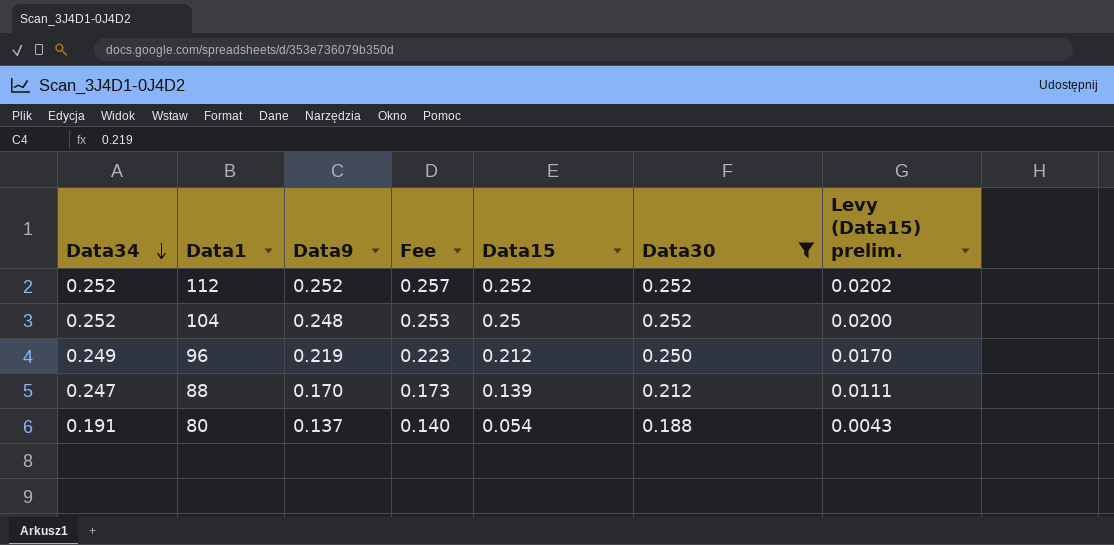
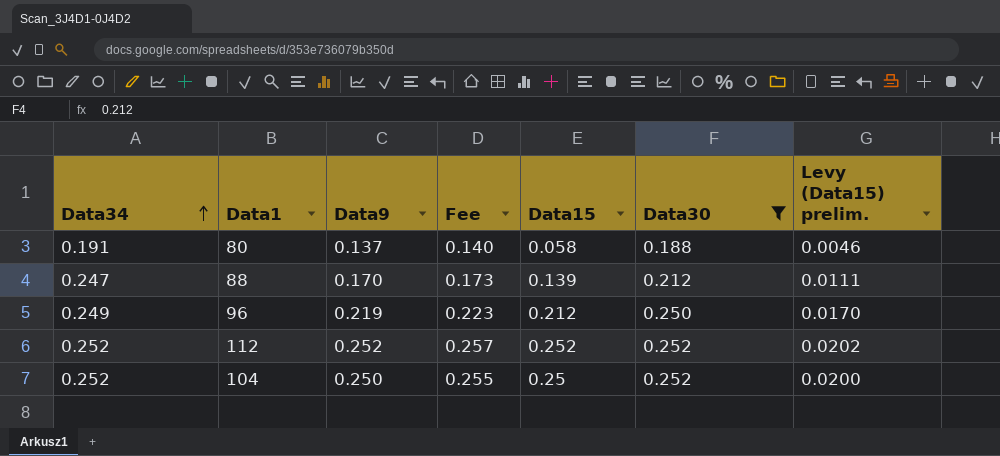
row order: Data34 descending -> Data34 ascending
80 | Data15: 0.054 -> 0.058
80 | Levy (Data15) prelim.: 0.0043 -> 0.0046
104 | Data9: 0.248 -> 0.250
104 | Fee: 0.253 -> 0.255

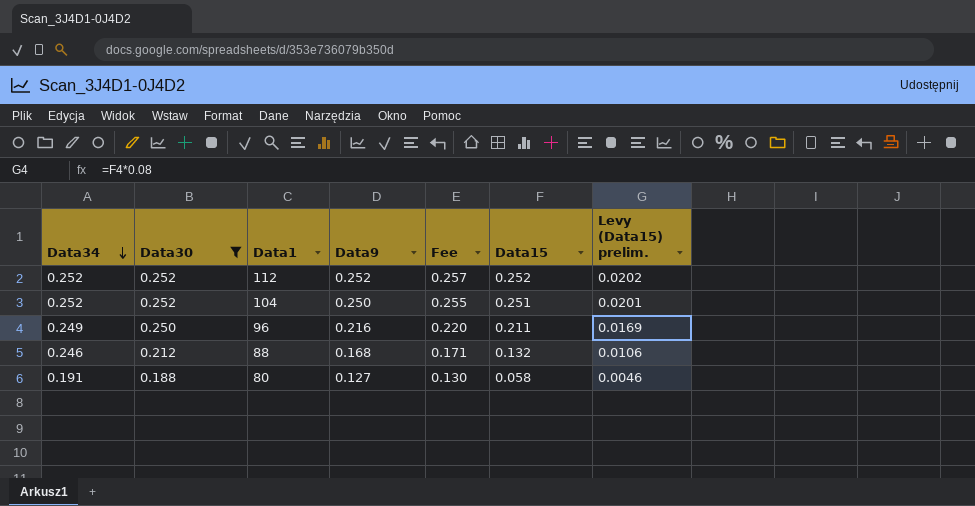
row order: Data34 ascending -> Data34 descending
column Data30 | position: 6 -> 2
104 | Data15: 0.25 -> 0.251
104 | Levy (Data15) prelim.: 0.0200 -> 0.0201
96 | Data9: 0.219 -> 0.216
96 | Fee: 0.223 -> 0.220
96 | Data15: 0.212 -> 0.211
96 | Levy (Data15) prelim.: 0.0170 -> 0.0169
88 | Data34: 0.247 -> 0.246
88 | Data9: 0.170 -> 0.168
88 | Fee: 0.173 -> 0.171
88 | Data15: 0.139 -> 0.132
88 | Levy (Data15) prelim.: 0.0111 -> 0.0106
80 | Data9: 0.137 -> 0.127
80 | Fee: 0.140 -> 0.130

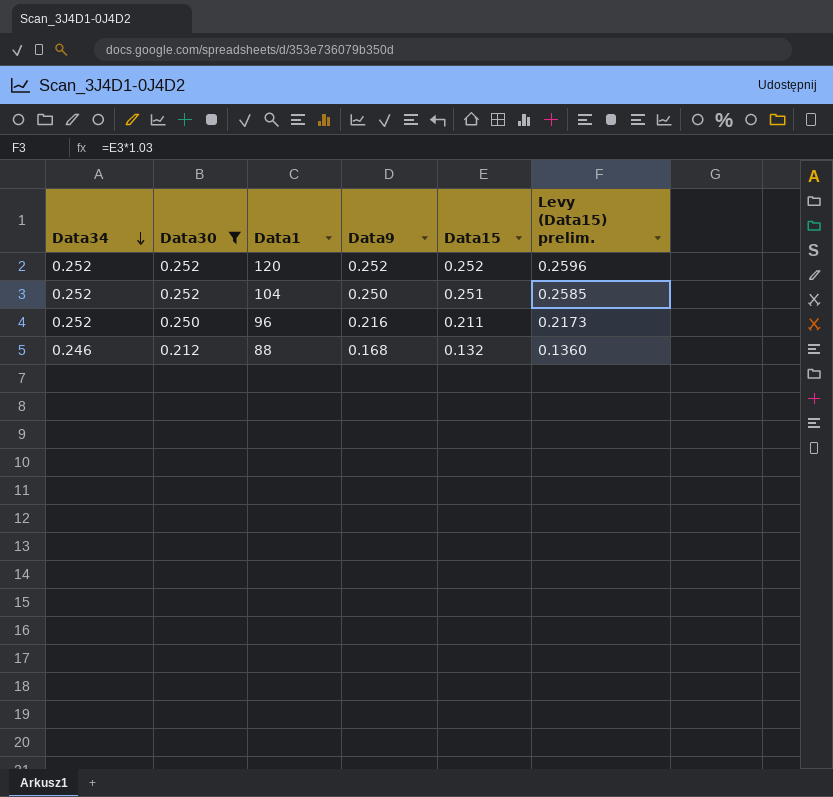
column Fee | formula: [Data9] * 1.02 -> none
column Levy (Data15) prelim. | formula: [Data15] * 0.08 -> [Data15] * 1.03
row 112: 0.252 | 0.252 | 0.252 | 0.257 | 0.252 | 0.0202 -> none
row 80: 0.191 | 0.188 | 0.127 | 0.130 | 0.058 | 0.0046 -> none
row 120: none -> 0.252 | 0.252 | 0.252 | 0.252 | 0.2596
96 | Data34: 0.249 -> 0.252

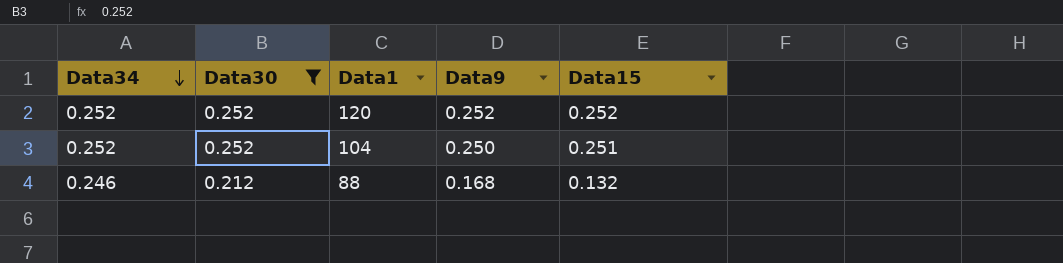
column Levy (Data15) prelim. | formula: [Data15] * 1.03 -> none
row 96: 0.252 | 0.250 | 0.216 | 0.211 | 0.2173 -> none

